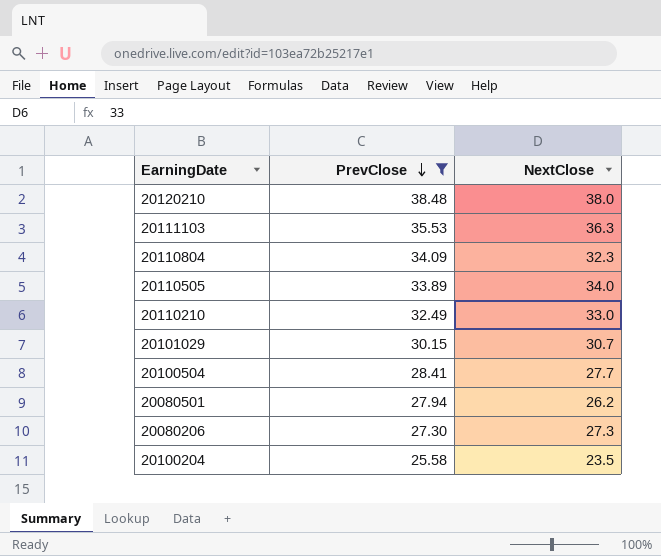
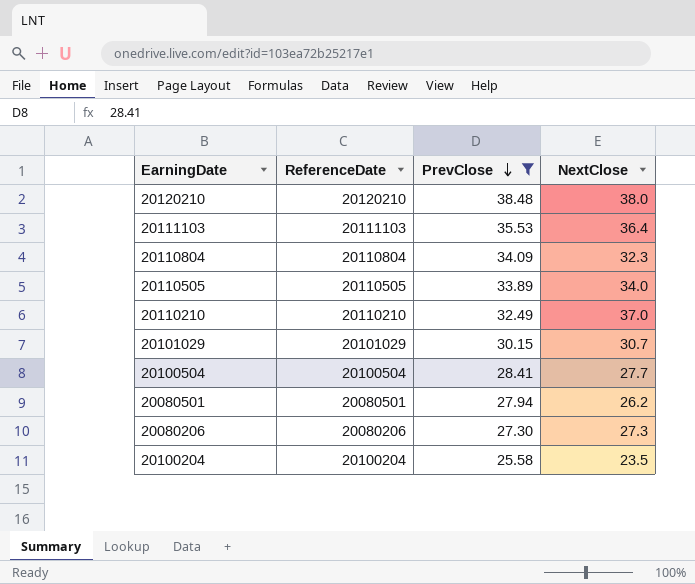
column ReferenceDate | position: none -> 2
20111103 | NextClose: 36.3 -> 36.4
20110210 | NextClose: 33.0 -> 37.0

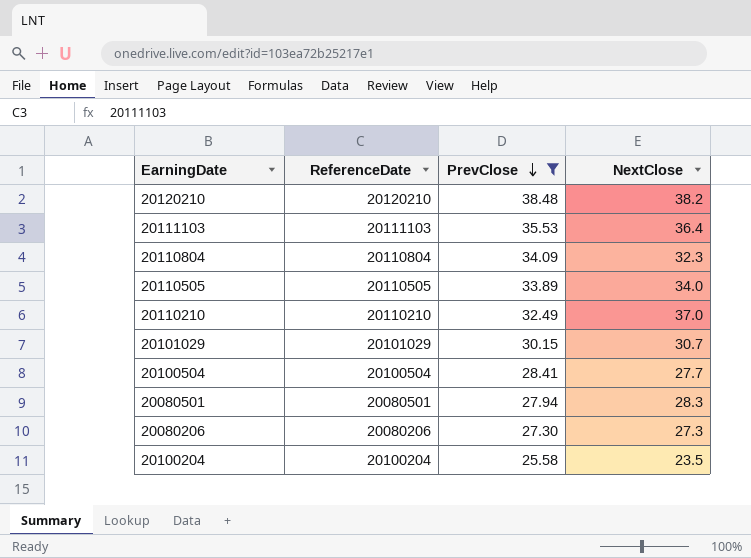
20120210 | NextClose: 38.0 -> 38.2
20080501 | NextClose: 26.2 -> 28.3

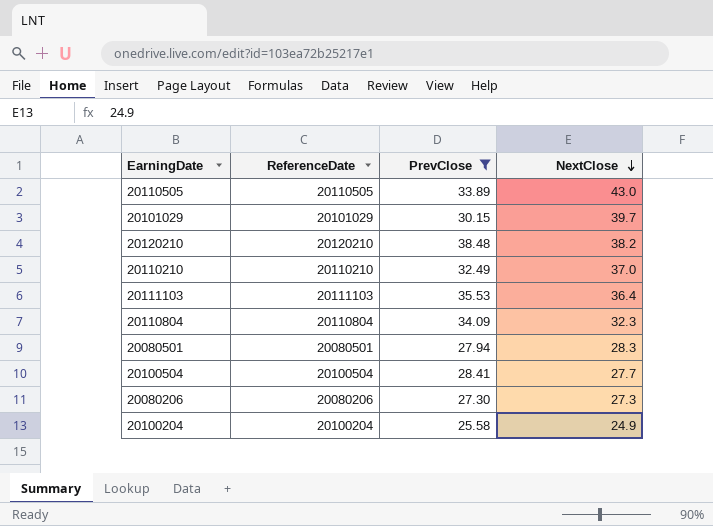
row order: PrevClose descending -> NextClose descending
20110505 | NextClose: 34.0 -> 43.0
20101029 | NextClose: 30.7 -> 39.7
20100204 | NextClose: 23.5 -> 24.9

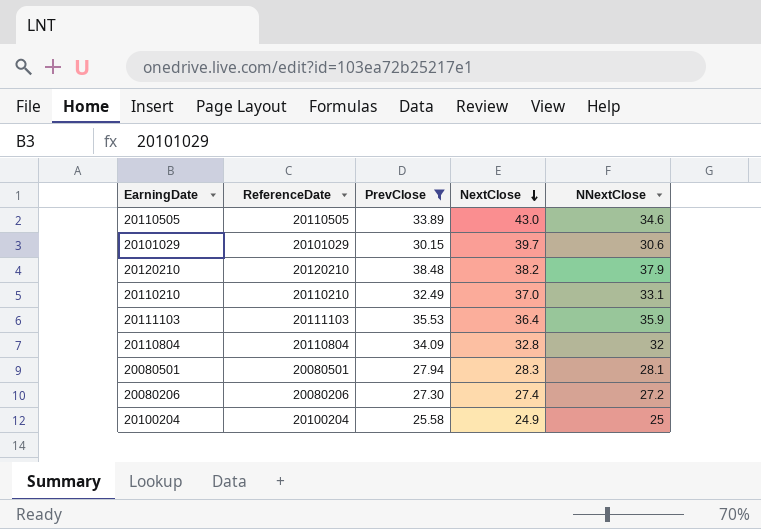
column NNextClose | position: none -> 5
row 20100504: 20100504 | 28.41 | 27.7 -> none
20110804 | NextClose: 32.3 -> 32.8
20080206 | NextClose: 27.3 -> 27.4

